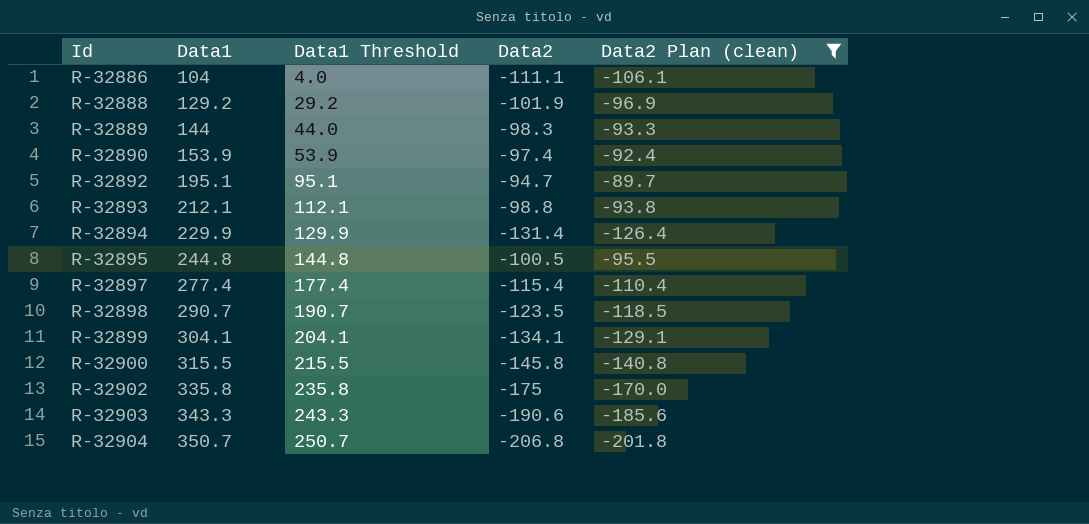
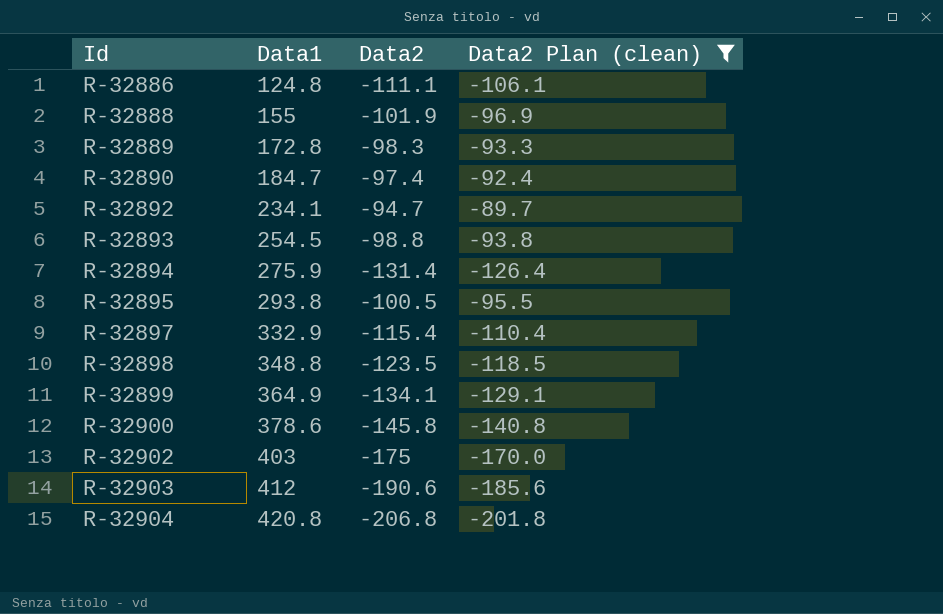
column Data1 Threshold | formula: [Data1] - 100 -> none
R-32886 | Data1: 104 -> 124.8
R-32888 | Data1: 129.2 -> 155
R-32889 | Data1: 144 -> 172.8
R-32890 | Data1: 153.9 -> 184.7
R-32892 | Data1: 195.1 -> 234.1
R-32893 | Data1: 212.1 -> 254.5
R-32894 | Data1: 229.9 -> 275.9
R-32895 | Data1: 244.8 -> 293.8
R-32897 | Data1: 277.4 -> 332.9
R-32898 | Data1: 290.7 -> 348.8
R-32899 | Data1: 304.1 -> 364.9
R-32900 | Data1: 315.5 -> 378.6
R-32902 | Data1: 335.8 -> 403
R-32903 | Data1: 343.3 -> 412
R-32904 | Data1: 350.7 -> 420.8

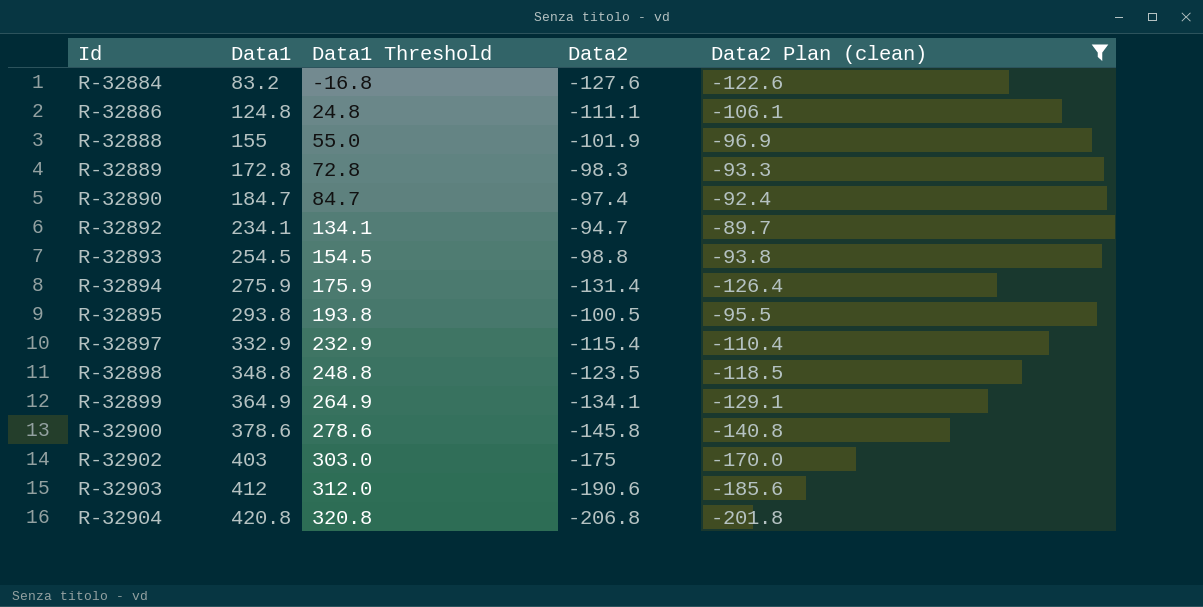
column Data1 Threshold | formula: none -> [Data1] - 100
row R-32884: none -> 83.2 | -16.8 | -127.6 | -122.6

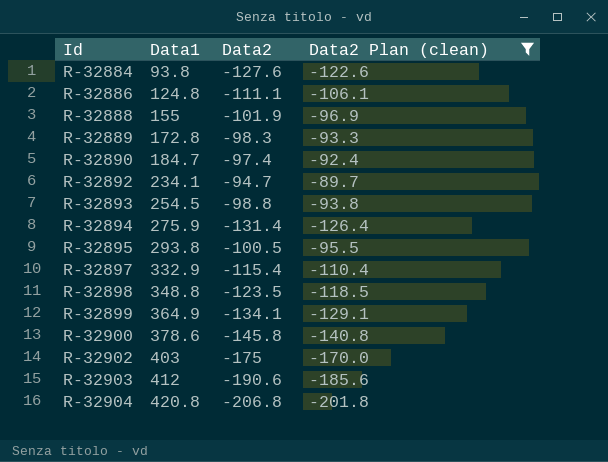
column Data1 Threshold | formula: [Data1] - 100 -> none
R-32884 | Data1: 83.2 -> 93.8

